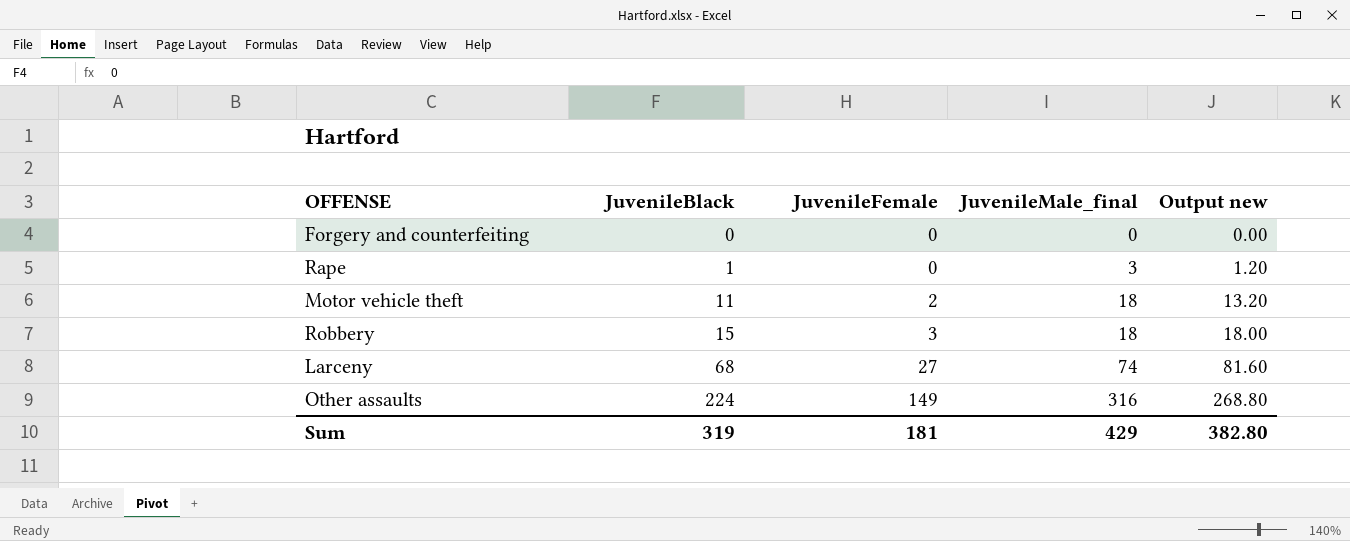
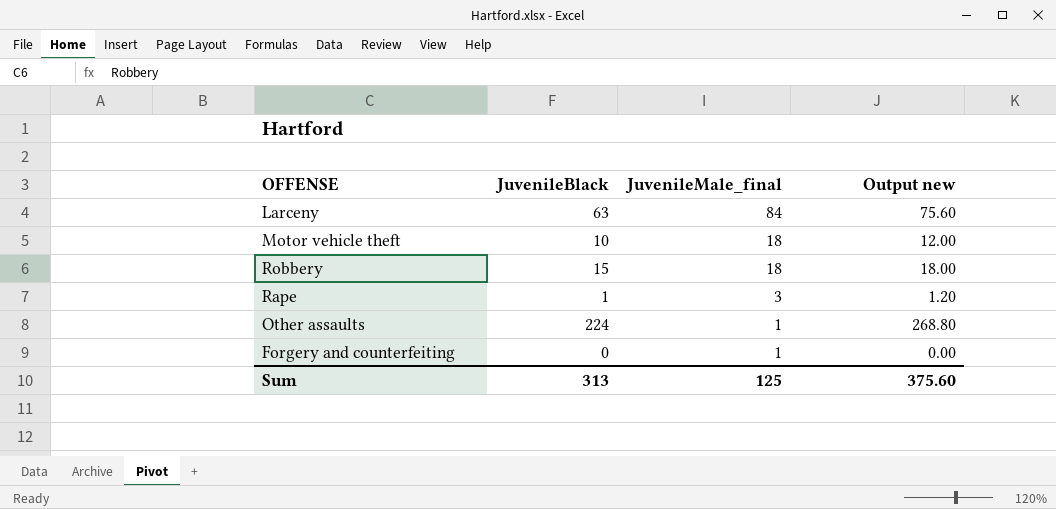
row order: JuvenileBlack ascending -> JuvenileMale_final descending
column JuvenileFemale | position: 3 -> none
Larceny | JuvenileBlack: 68 -> 63
Larceny | JuvenileMale_final: 74 -> 84
Larceny | Output new: 81.60 -> 75.60
Motor vehicle theft | JuvenileBlack: 11 -> 10
Motor vehicle theft | Output new: 13.20 -> 12.00
Other assaults | JuvenileMale_final: 316 -> 1
Forgery and counterfeiting | JuvenileMale_final: 0 -> 1
Sum | JuvenileBlack: 319 -> 313
Sum | JuvenileMale_final: 429 -> 125
Sum | Output new: 382.80 -> 375.60

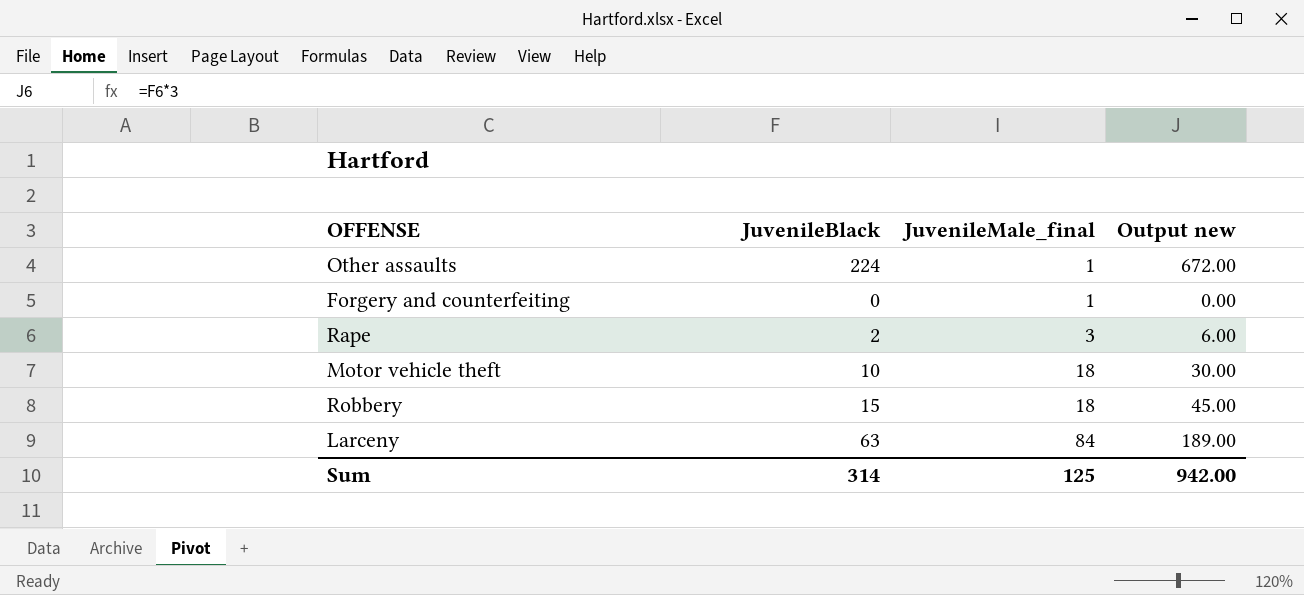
row order: JuvenileMale_final descending -> JuvenileMale_final ascending
column Output new | formula: [JuvenileBlack] * 1.2 -> [JuvenileBlack] * 3
Rape | JuvenileBlack: 1 -> 2
Sum | JuvenileBlack: 313 -> 314
Sum | Output new: 375.60 -> 942.00

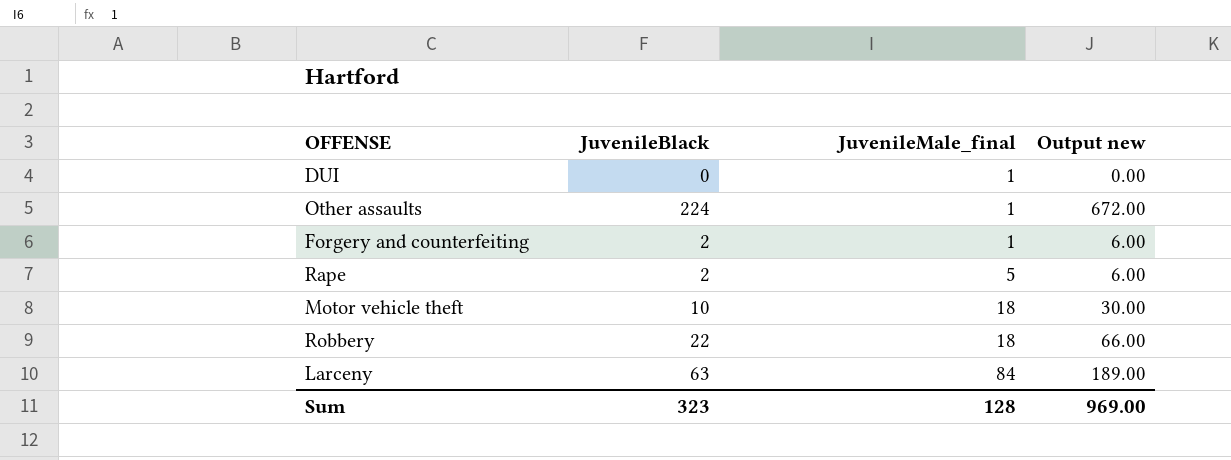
row DUI: none -> 0 | 1 | 0.00
Forgery and counterfeiting | JuvenileBlack: 0 -> 2
Forgery and counterfeiting | Output new: 0.00 -> 6.00
Rape | JuvenileMale_final: 3 -> 5
Robbery | JuvenileBlack: 15 -> 22
Robbery | Output new: 45.00 -> 66.00
Sum | JuvenileBlack: 314 -> 323
Sum | JuvenileMale_final: 125 -> 128
Sum | Output new: 942.00 -> 969.00

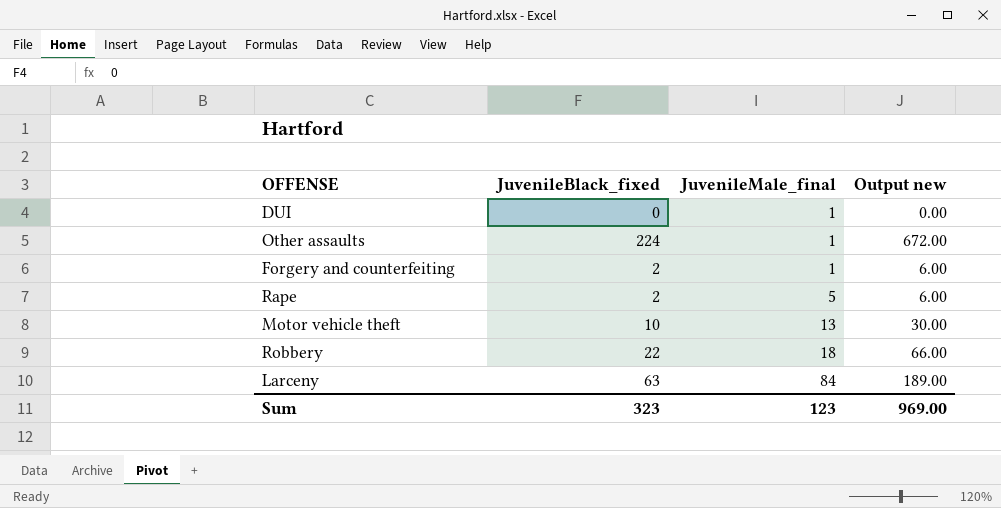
column name: JuvenileBlack -> JuvenileBlack_fixed
Motor vehicle theft | JuvenileMale_final: 18 -> 13
Sum | JuvenileMale_final: 128 -> 123

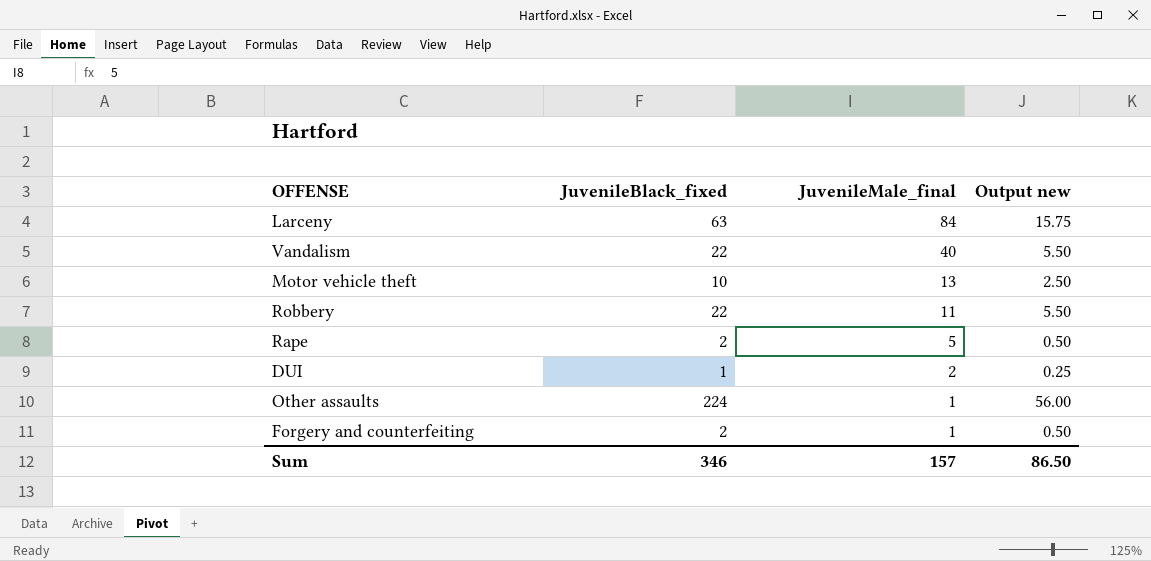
row order: JuvenileMale_final ascending -> JuvenileMale_final descending
column Output new | formula: [JuvenileBlack_fixed] * 3 -> [JuvenileBlack_fixed] * 0.25
row Vandalism: none -> 22 | 40 | 5.50
Robbery | JuvenileMale_final: 18 -> 11
DUI | JuvenileBlack_fixed: 0 -> 1
DUI | JuvenileMale_final: 1 -> 2
Sum | JuvenileBlack_fixed: 323 -> 346
Sum | JuvenileMale_final: 123 -> 157
Sum | Output new: 969.00 -> 86.50

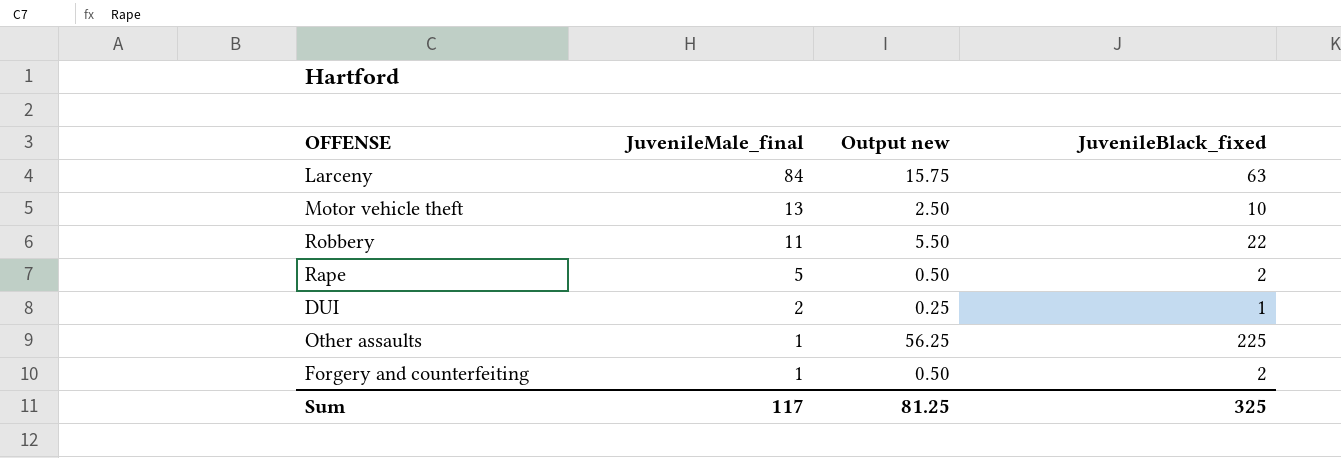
column JuvenileBlack_fixed | position: 2 -> 4
row Vandalism: 22 | 40 | 5.50 -> none
Other assaults | Output new: 56.00 -> 56.25
Other assaults | JuvenileBlack_fixed: 224 -> 225
Sum | JuvenileMale_final: 157 -> 117
Sum | Output new: 86.50 -> 81.25
Sum | JuvenileBlack_fixed: 346 -> 325

